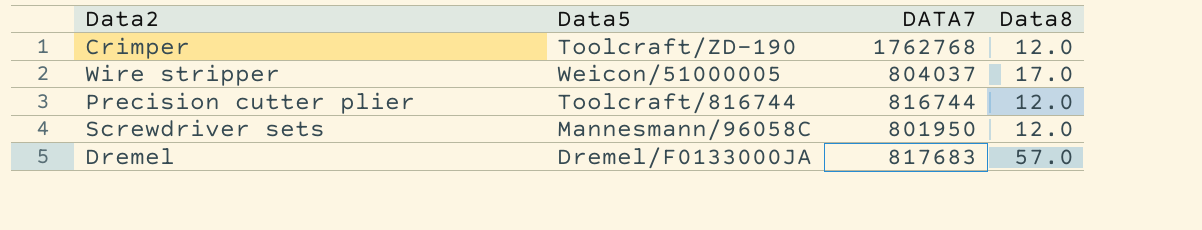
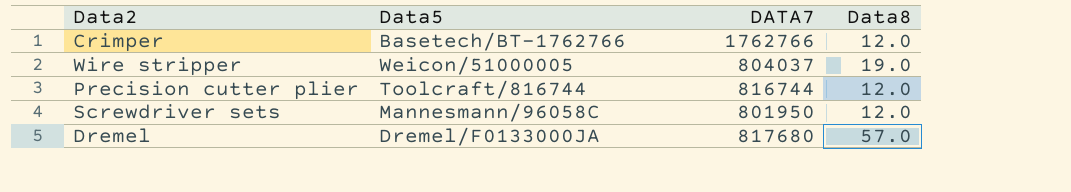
Crimper | Data5: Toolcraft/ZD-190 -> Basetech/BT-1762766
Crimper | DATA7: 1762768 -> 1762766
Wire stripper | Data8: 17.0 -> 19.0
Dremel | DATA7: 817683 -> 817680

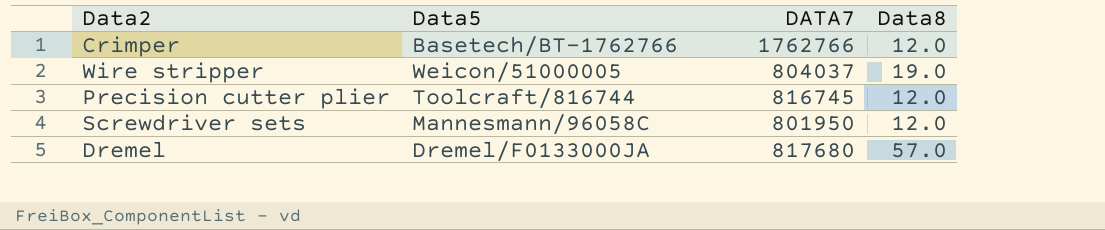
Precision cutter plier | DATA7: 816744 -> 816745

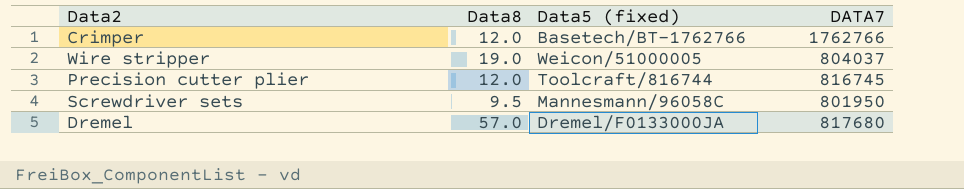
column Data8 | position: 4 -> 2
column name: Data5 -> Data5 (fixed)
Screwdriver sets | Data8: 12.0 -> 9.5

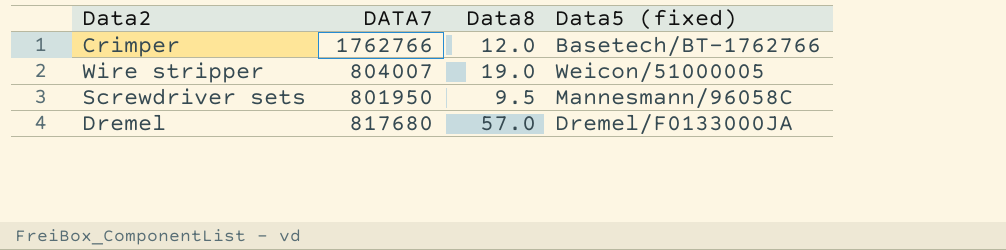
column DATA7 | position: 4 -> 2
row Precision cutter plier: 12.0 | Toolcraft/816744 | 816745 -> none
Wire stripper | DATA7: 804037 -> 804007

